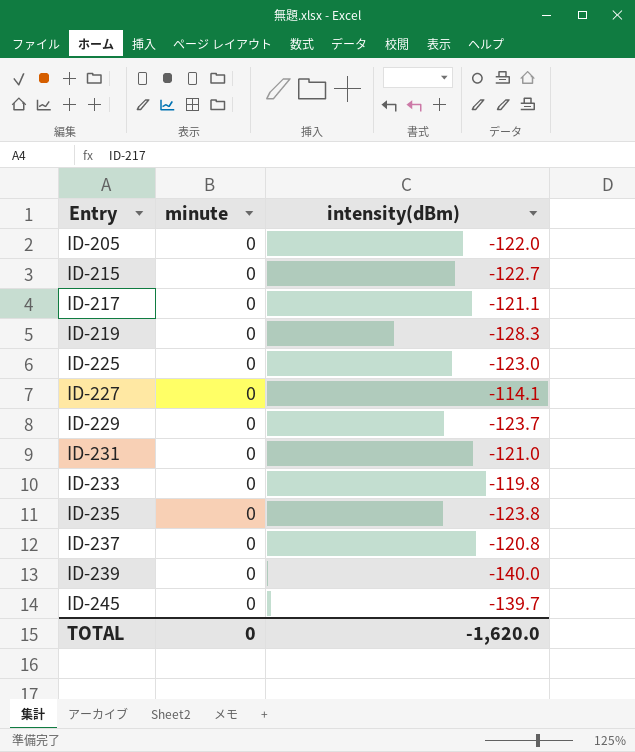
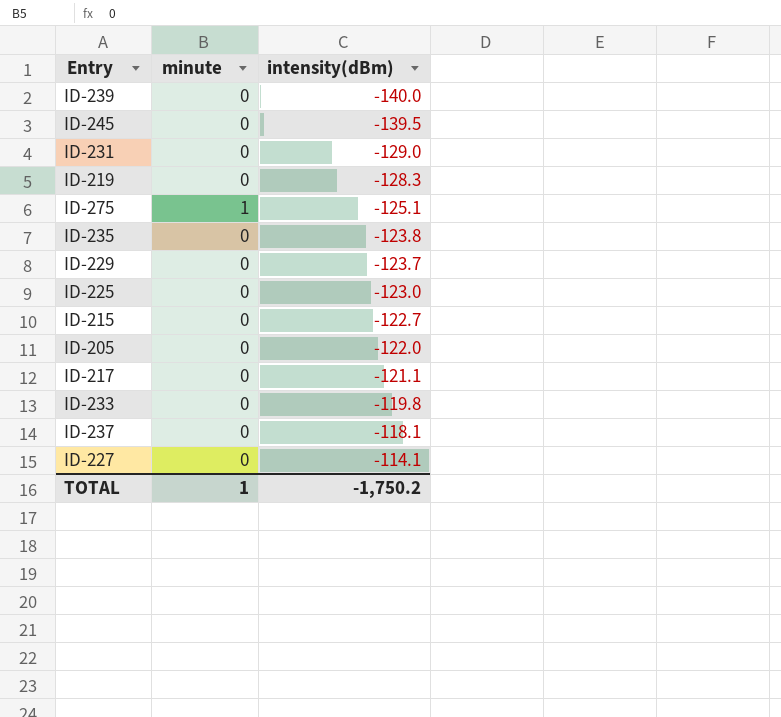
row order: Entry ascending -> intensity(dBm) ascending
ID-245 | intensity(dBm): -139.7 -> -139.5
ID-231 | intensity(dBm): -121.0 -> -129.0
row ID-275: none -> 1 | -125.1
ID-237 | intensity(dBm): -120.8 -> -118.1
TOTAL | minute: 0 -> 1
TOTAL | intensity(dBm): -1,620.0 -> -1,750.2

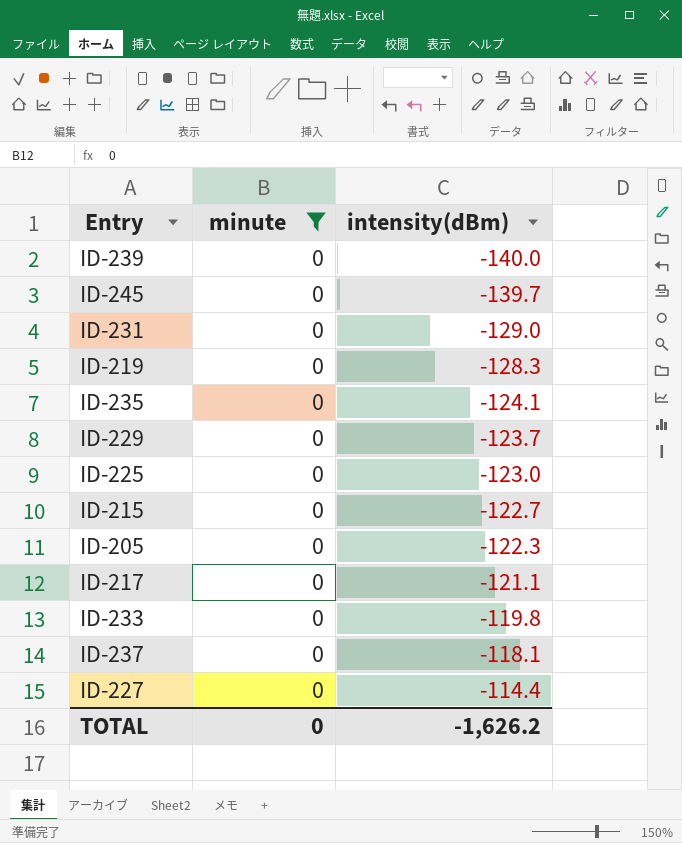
filter: none -> minute = 0
ID-245 | intensity(dBm): -139.5 -> -139.7
ID-235 | intensity(dBm): -123.8 -> -124.1
ID-205 | intensity(dBm): -122.0 -> -122.3
ID-227 | intensity(dBm): -114.1 -> -114.4
TOTAL | minute: 1 -> 0
TOTAL | intensity(dBm): -1,750.2 -> -1,626.2

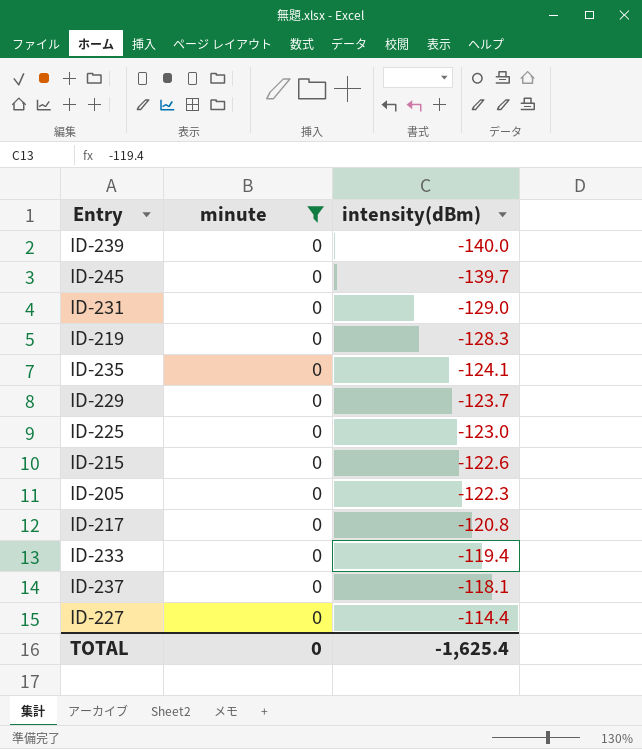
ID-215 | intensity(dBm): -122.7 -> -122.6
ID-217 | intensity(dBm): -121.1 -> -120.8
ID-233 | intensity(dBm): -119.8 -> -119.4
TOTAL | intensity(dBm): -1,626.2 -> -1,625.4

